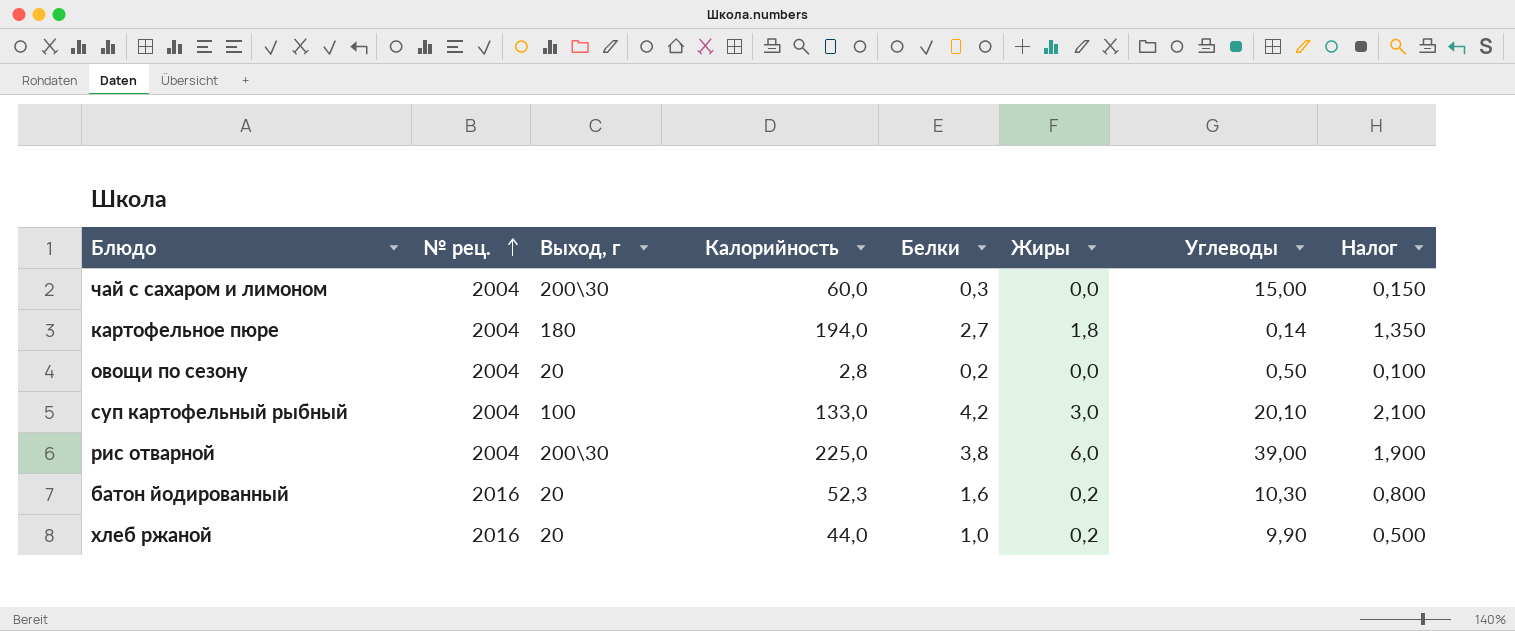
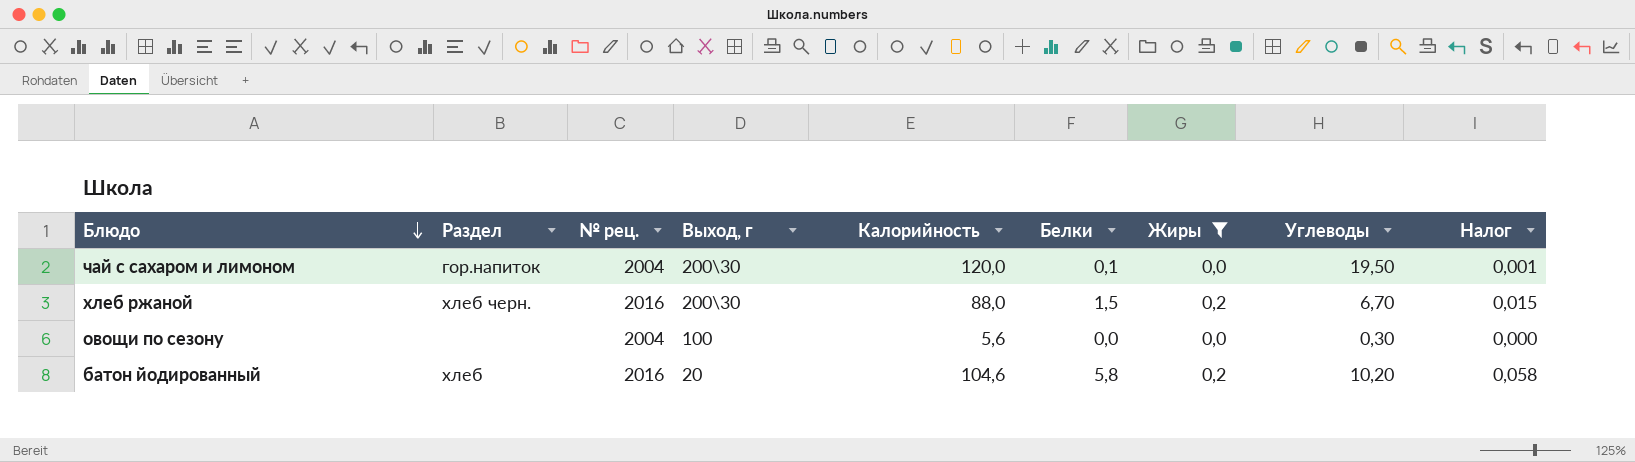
filter: none -> Жиры <= 0,2
row order: № рец. ascending -> Блюдо descending
column Раздел | position: none -> 2
column Налог | formula: [Белки] * 0,5 -> [Белки] * 0,01
чай с сахаром и лимоном | Калорийность: 60,0 -> 120,0
чай с сахаром и лимоном | Белки: 0,3 -> 0,1
чай с сахаром и лимоном | Углеводы: 15,00 -> 19,50
хлеб ржаной | Выход, г: 20 -> 200\30
хлеб ржаной | Калорийность: 44,0 -> 88,0
хлеб ржаной | Белки: 1,0 -> 1,5
хлеб ржаной | Углеводы: 9,90 -> 6,70
овощи по сезону | Выход, г: 20 -> 100
овощи по сезону | Калорийность: 2,8 -> 5,6
овощи по сезону | Белки: 0,2 -> 0,0
овощи по сезону | Углеводы: 0,50 -> 0,30
батон йодированный | Калорийность: 52,3 -> 104,6
батон йодированный | Белки: 1,6 -> 5,8
батон йодированный | Углеводы: 10,30 -> 10,20

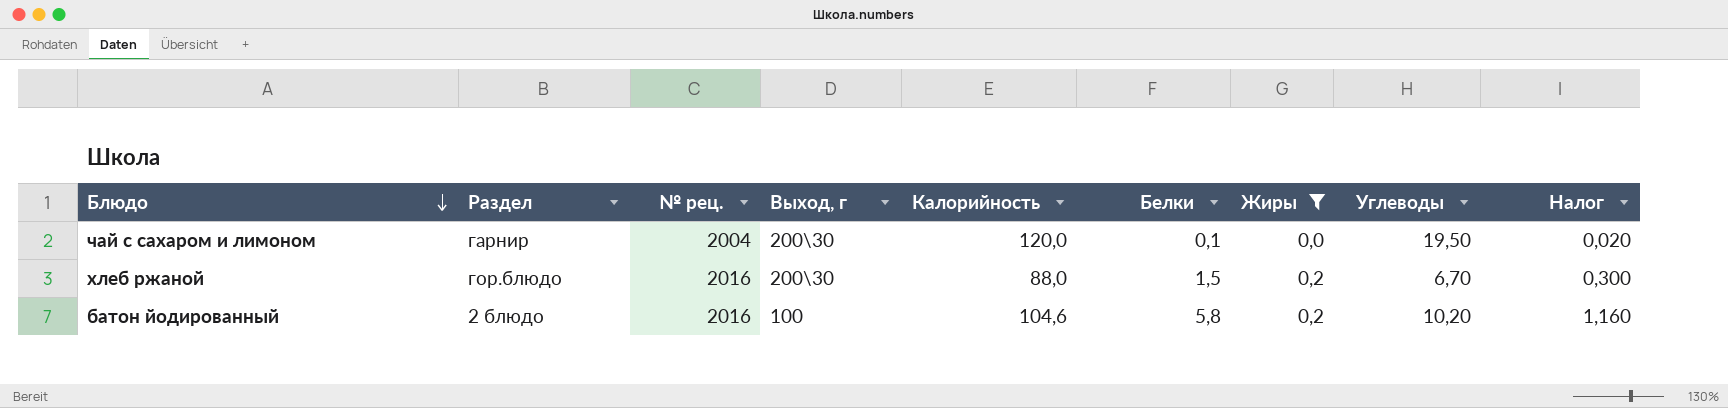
column Налог | formula: [Белки] * 0,01 -> [Белки] * 0,2
row овощи по сезону: none | 2004 | 100 | 5,6 | 0,0 | 0,0 | 0,30 | 0,000 -> none
чай с сахаром и лимоном | Раздел: гор.напиток -> гарнир
хлеб ржаной | Раздел: хлеб черн. -> гор.блюдо
батон йодированный | Раздел: хлеб -> 2 блюдо
батон йодированный | Выход, г: 20 -> 100

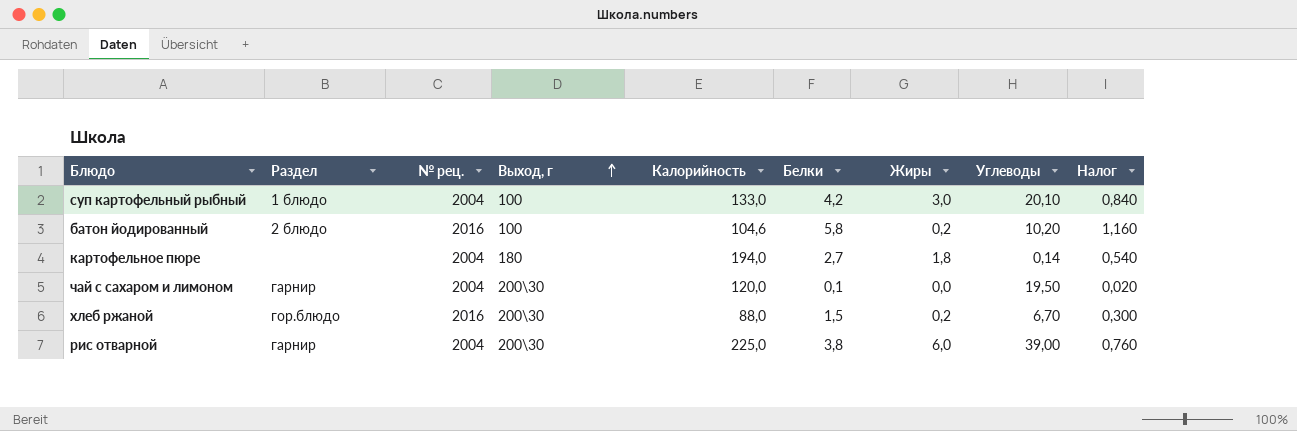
filter: Жиры <= 0,2 -> none
row order: Блюдо descending -> Выход, г ascending

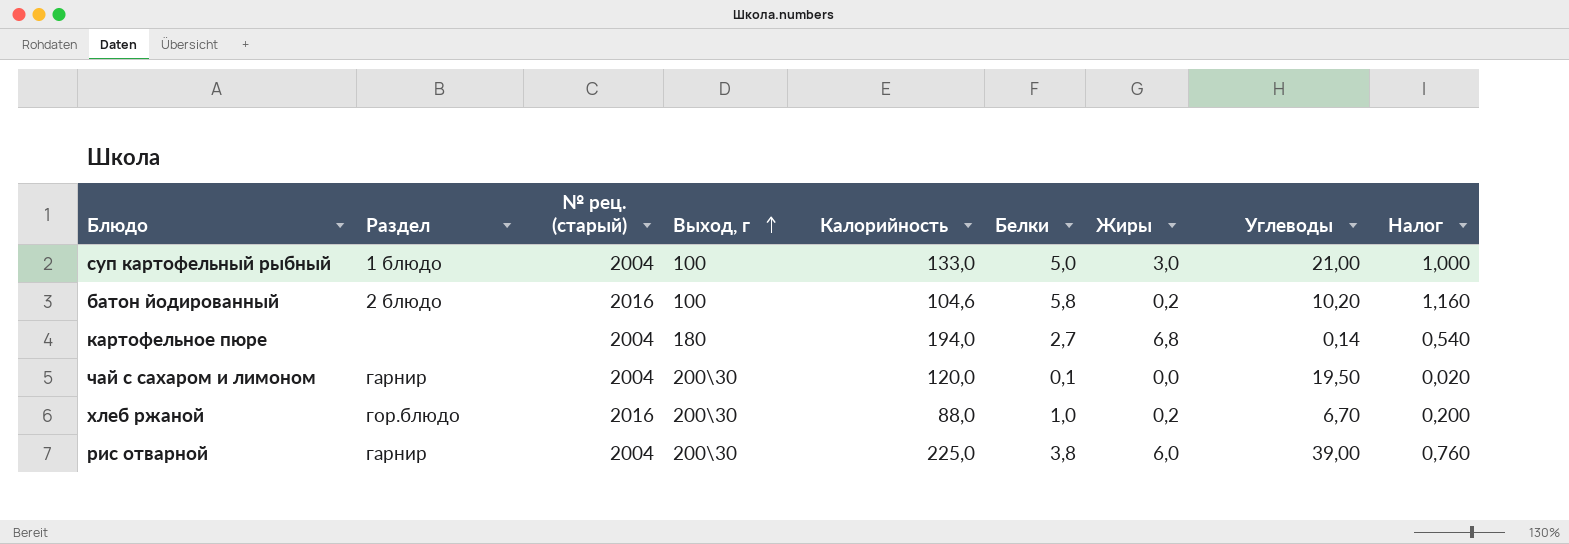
column name: № рец. -> № рец. (старый)
суп картофельный рыбный | Белки: 4,2 -> 5,0
суп картофельный рыбный | Углеводы: 20,10 -> 21,00
суп картофельный рыбный | Налог: 0,840 -> 1,000
картофельное пюре | Жиры: 1,8 -> 6,8
хлеб ржаной | Белки: 1,5 -> 1,0
хлеб ржаной | Налог: 0,300 -> 0,200

